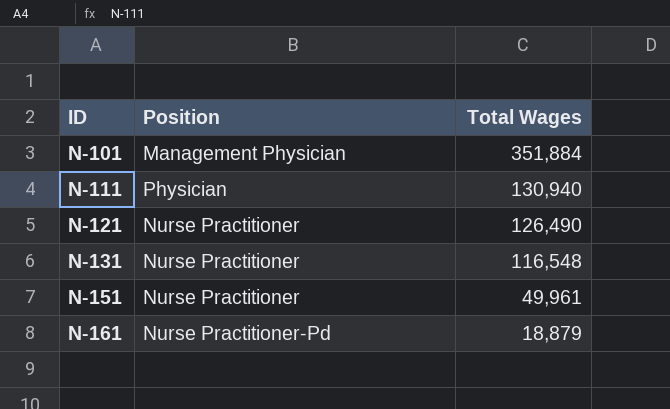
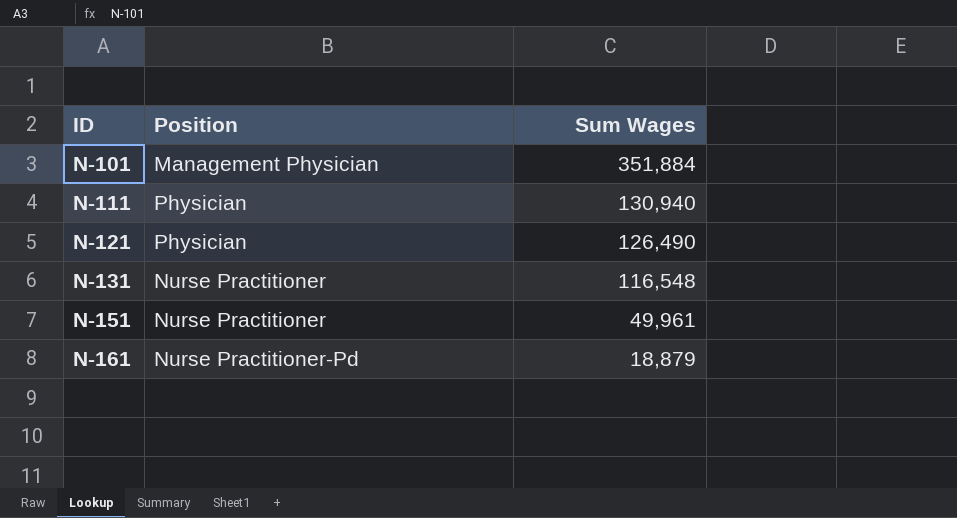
column name: Total Wages -> Sum Wages
N-121 | Position: Nurse Practitioner -> Physician

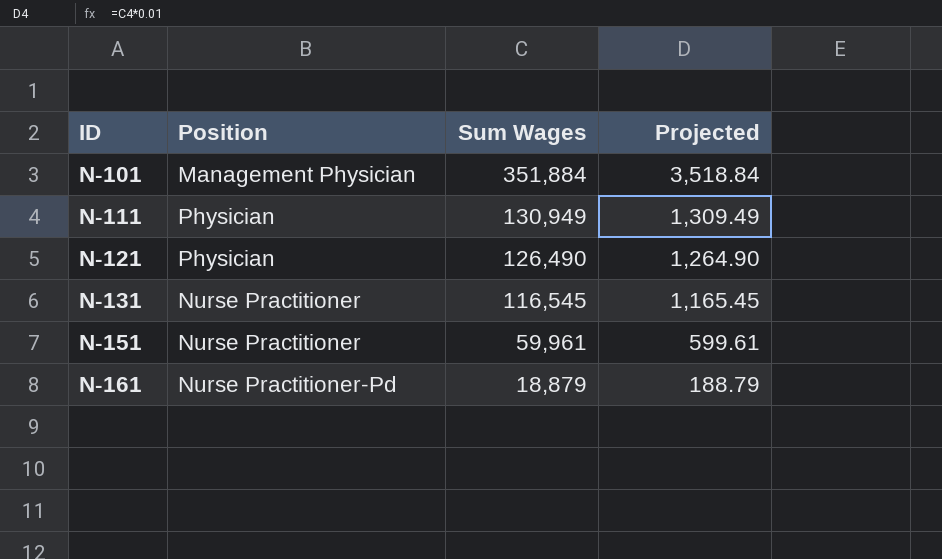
column Projected | formula: none -> [Sum Wages] * 0.01
N-111 | Sum Wages: 130,940 -> 130,949
N-131 | Sum Wages: 116,548 -> 116,545
N-151 | Sum Wages: 49,961 -> 59,961

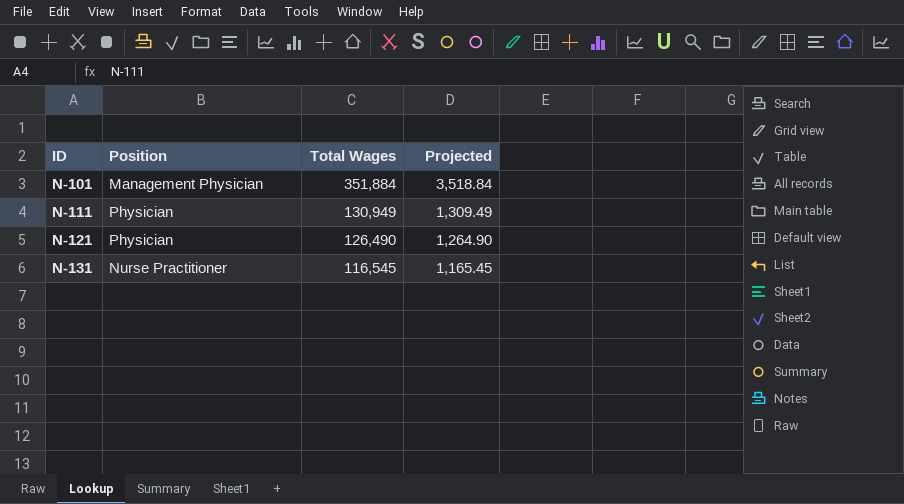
column name: Sum Wages -> Total Wages
row N-151: Nurse Practitioner | 59,961 | 599.61 -> none
row N-161: Nurse Practitioner-Pd | 18,879 | 188.79 -> none

